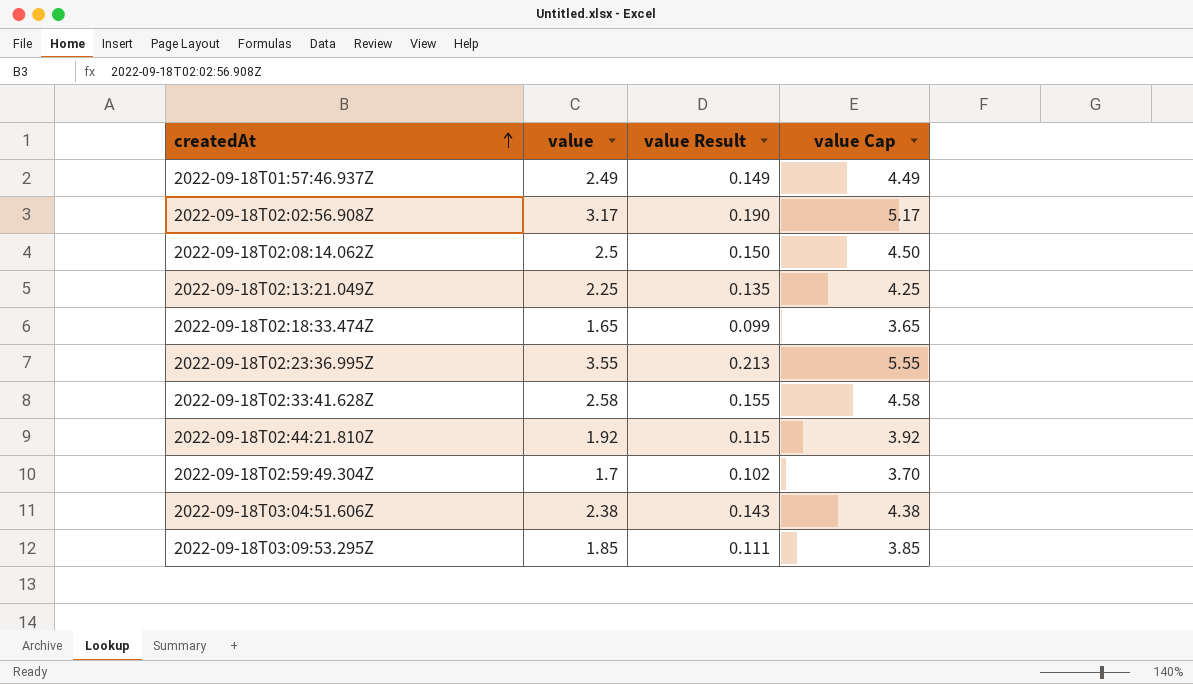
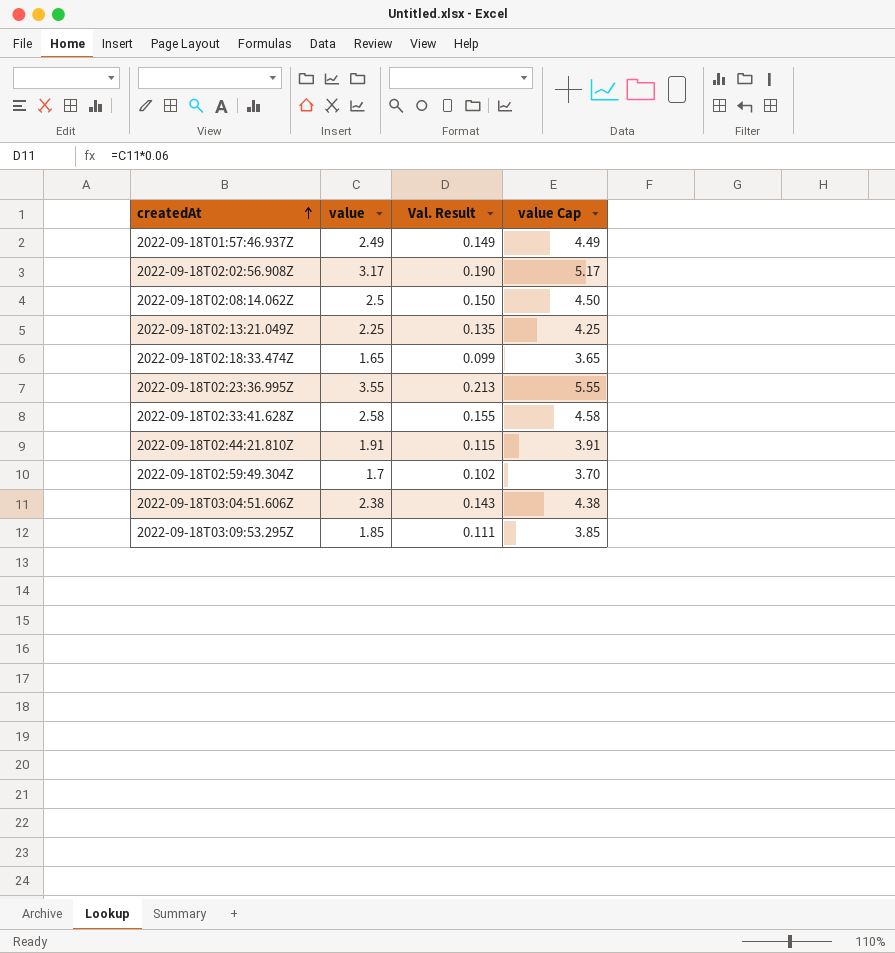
column name: value Result -> Val. Result
2022-09-18T02:44:21.810Z | value: 1.92 -> 1.91
2022-09-18T02:44:21.810Z | value Cap: 3.92 -> 3.91

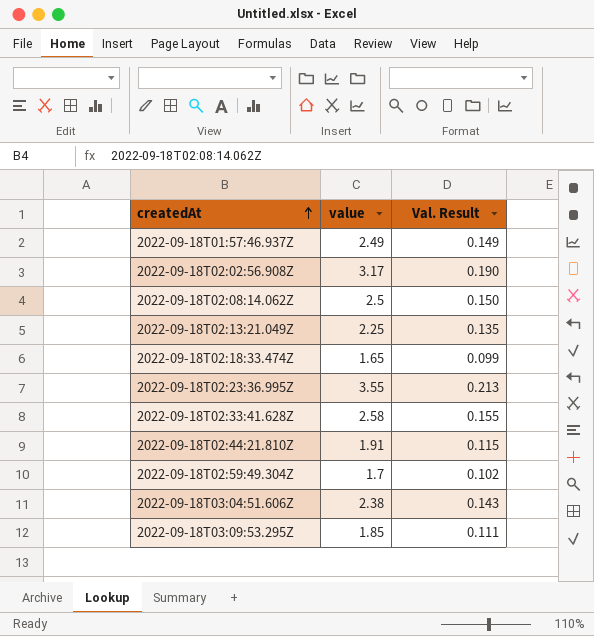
column value Cap | formula: [value] + 2 -> none

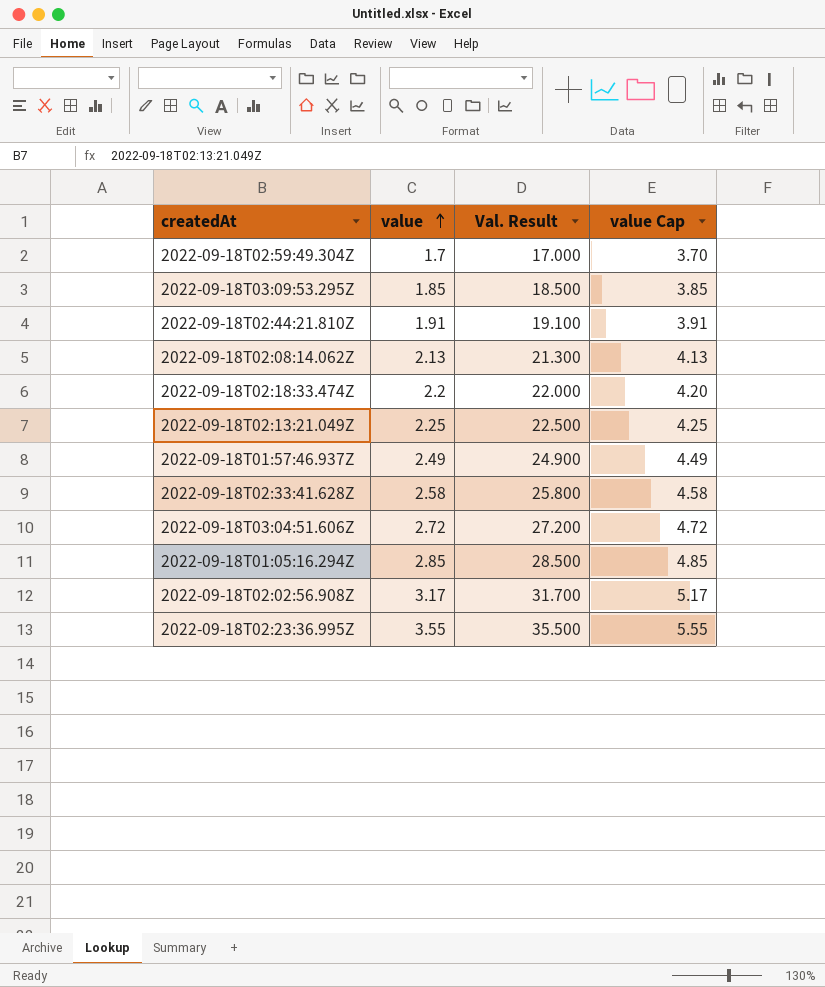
row order: createdAt ascending -> value ascending
column Val. Result | formula: [value] * 0.06 -> [value] * 10
column value Cap | formula: none -> [value] + 2
2022-09-18T02:08:14.062Z | value: 2.5 -> 2.13
2022-09-18T02:18:33.474Z | value: 1.65 -> 2.2
2022-09-18T03:04:51.606Z | value: 2.38 -> 2.72
row 2022-09-18T01:05:16.294Z: none -> 2.85 | 28.500 | 4.85

